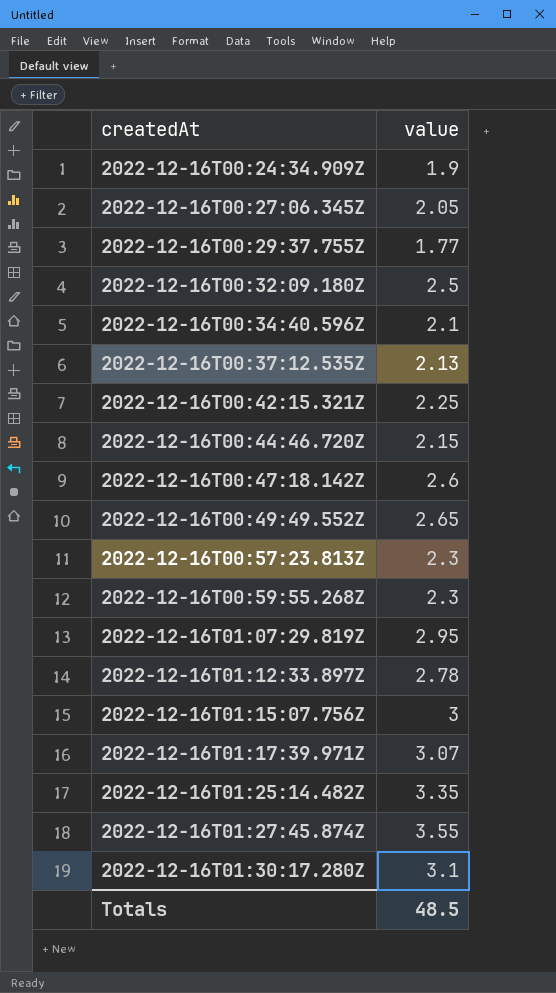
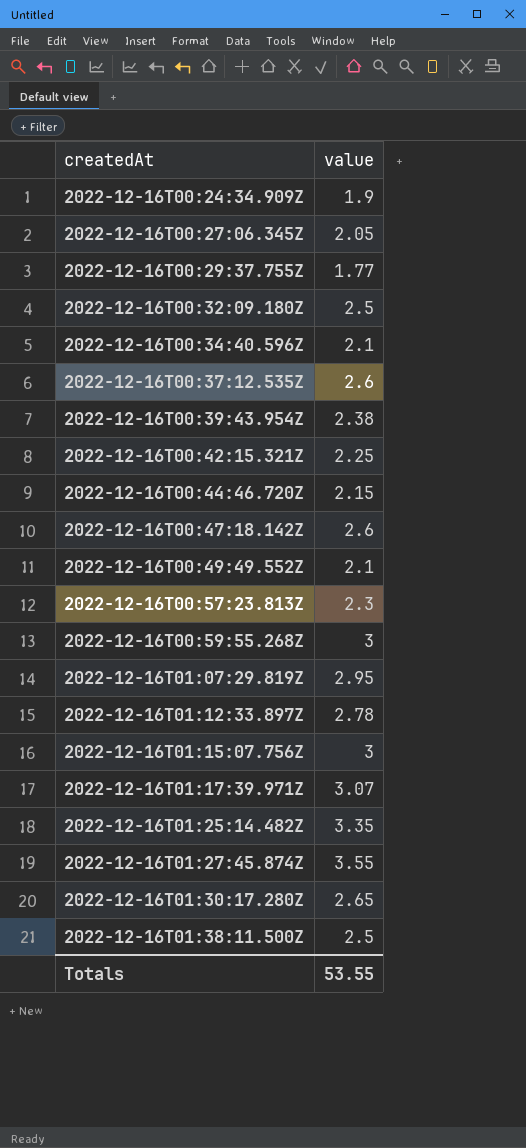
2022-12-16T00:37:12.535Z | value: 2.13 -> 2.6
row 2022-12-16T00:39:43.954Z: none -> 2.38
2022-12-16T00:49:49.552Z | value: 2.65 -> 2.1
2022-12-16T00:59:55.268Z | value: 2.3 -> 3
2022-12-16T01:30:17.280Z | value: 3.1 -> 2.65
row 2022-12-16T01:38:11.500Z: none -> 2.5
Totals | value: 48.5 -> 53.55

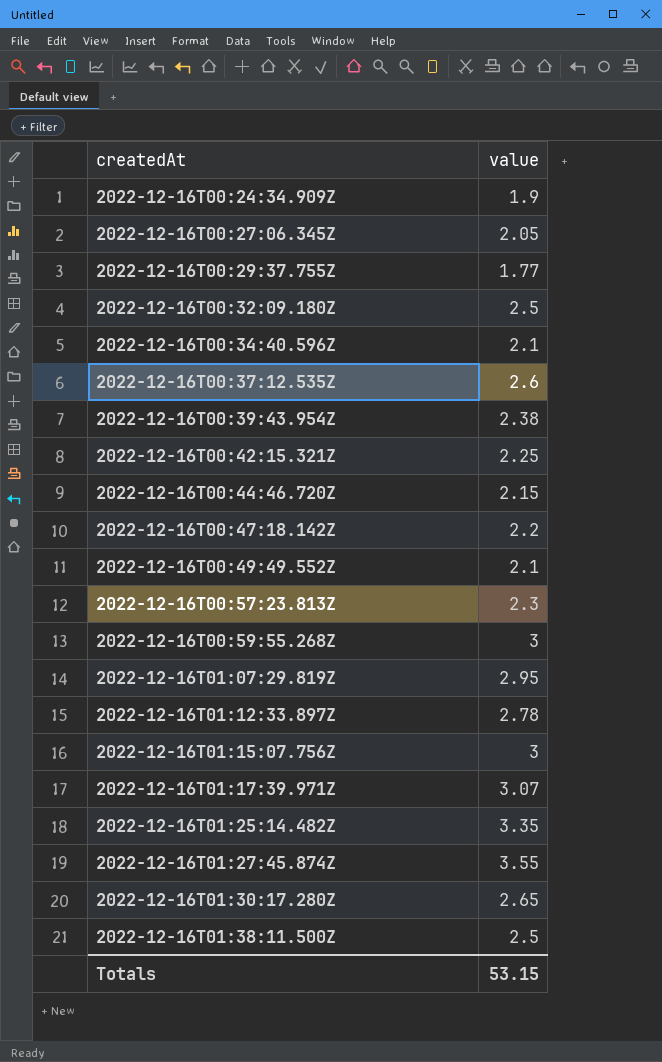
2022-12-16T00:47:18.142Z | value: 2.6 -> 2.2
Totals | value: 53.55 -> 53.15

